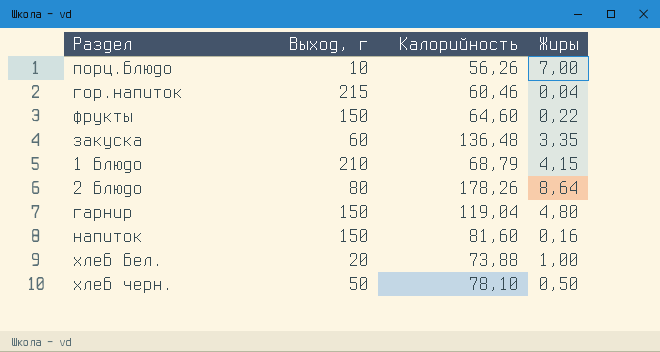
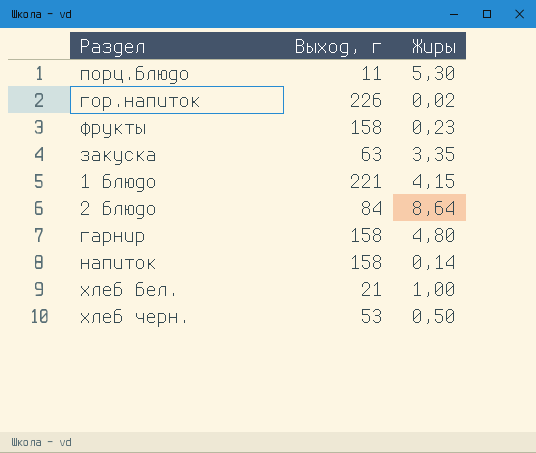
column Калорийность | position: 3 -> none
порц.блюдо | Выход, г: 10 -> 11
порц.блюдо | Жиры: 7,00 -> 5,30
гор.напиток | Выход, г: 215 -> 226
гор.напиток | Жиры: 0,04 -> 0,02
фрукты | Выход, г: 150 -> 158
фрукты | Жиры: 0,22 -> 0,23
закуска | Выход, г: 60 -> 63
1 блюдо | Выход, г: 210 -> 221
2 блюдо | Выход, г: 80 -> 84
гарнир | Выход, г: 150 -> 158
напиток | Выход, г: 150 -> 158
напиток | Жиры: 0,16 -> 0,14
хлеб бел. | Выход, г: 20 -> 21
хлеб черн. | Выход, г: 50 -> 53

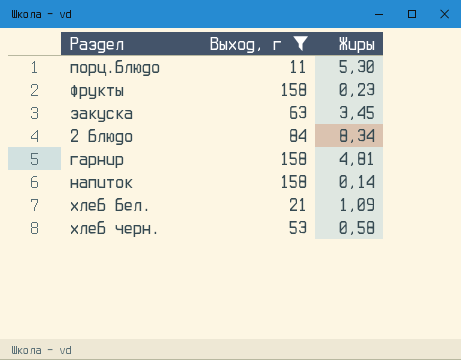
filter: none -> Выход, г <= 158
закуска | Жиры: 3,35 -> 3,45
2 блюдо | Жиры: 8,64 -> 8,34
гарнир | Жиры: 4,80 -> 4,81
хлеб бел. | Жиры: 1,00 -> 1,09
хлеб черн. | Жиры: 0,50 -> 0,58

